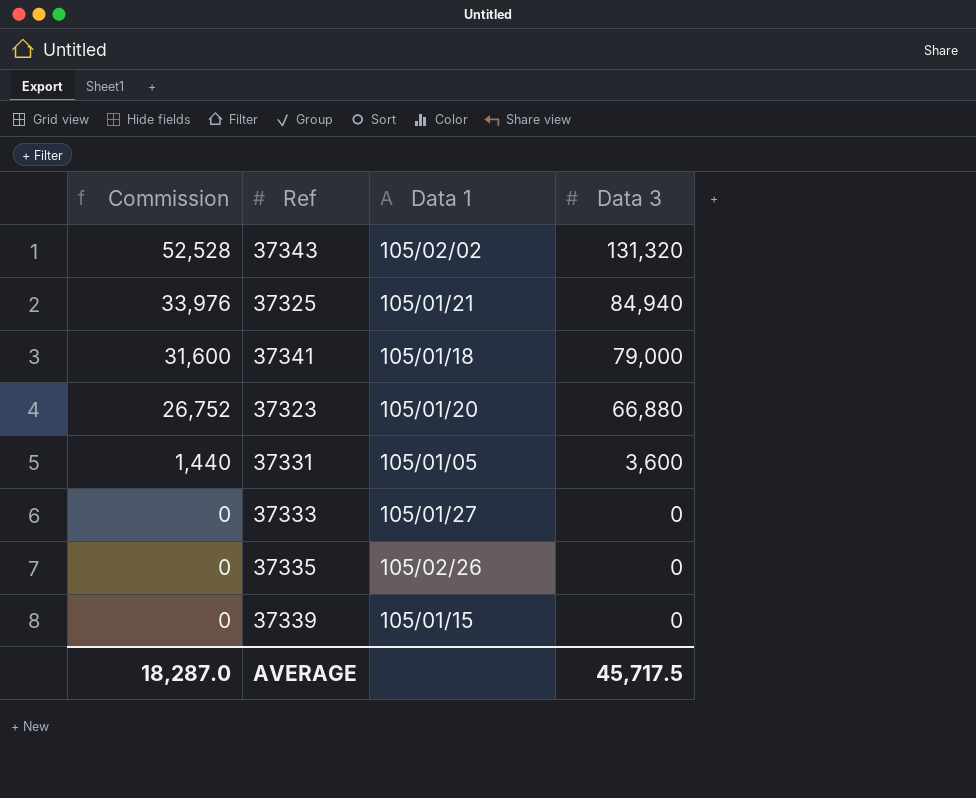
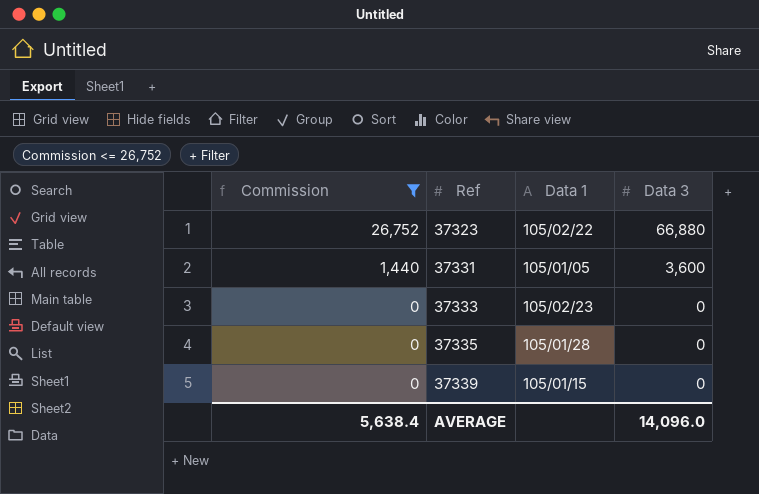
filter: none -> Commission <= 26,752
37323 | Data 1: 105/01/20 -> 105/02/22
37333 | Data 1: 105/01/27 -> 105/02/23
37335 | Data 1: 105/02/26 -> 105/01/28
AVERAGE | Commission: 18,287.0 -> 5,638.4
AVERAGE | Data 3: 45,717.5 -> 14,096.0

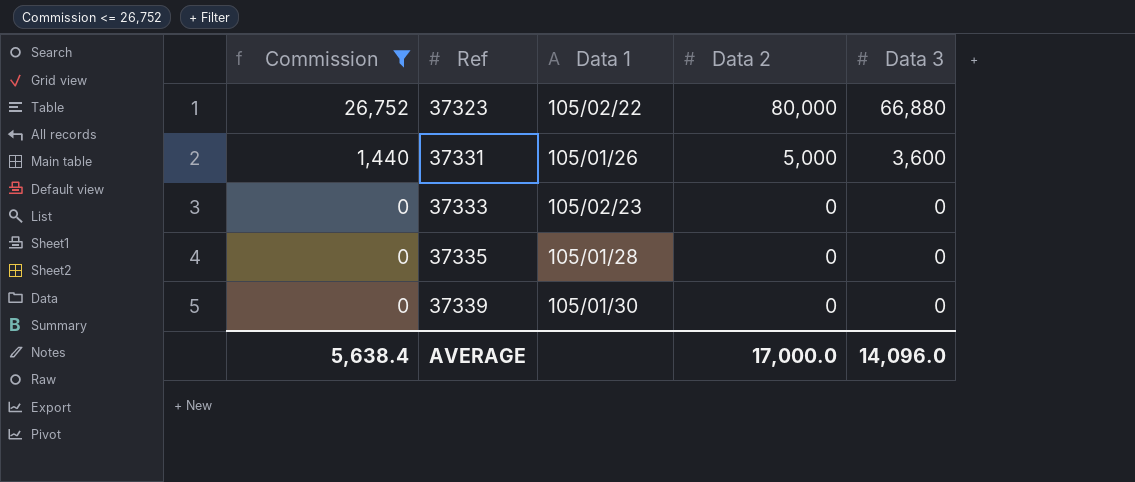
column Data 2 | position: none -> 4
37331 | Data 1: 105/01/05 -> 105/01/26
37339 | Data 1: 105/01/15 -> 105/01/30

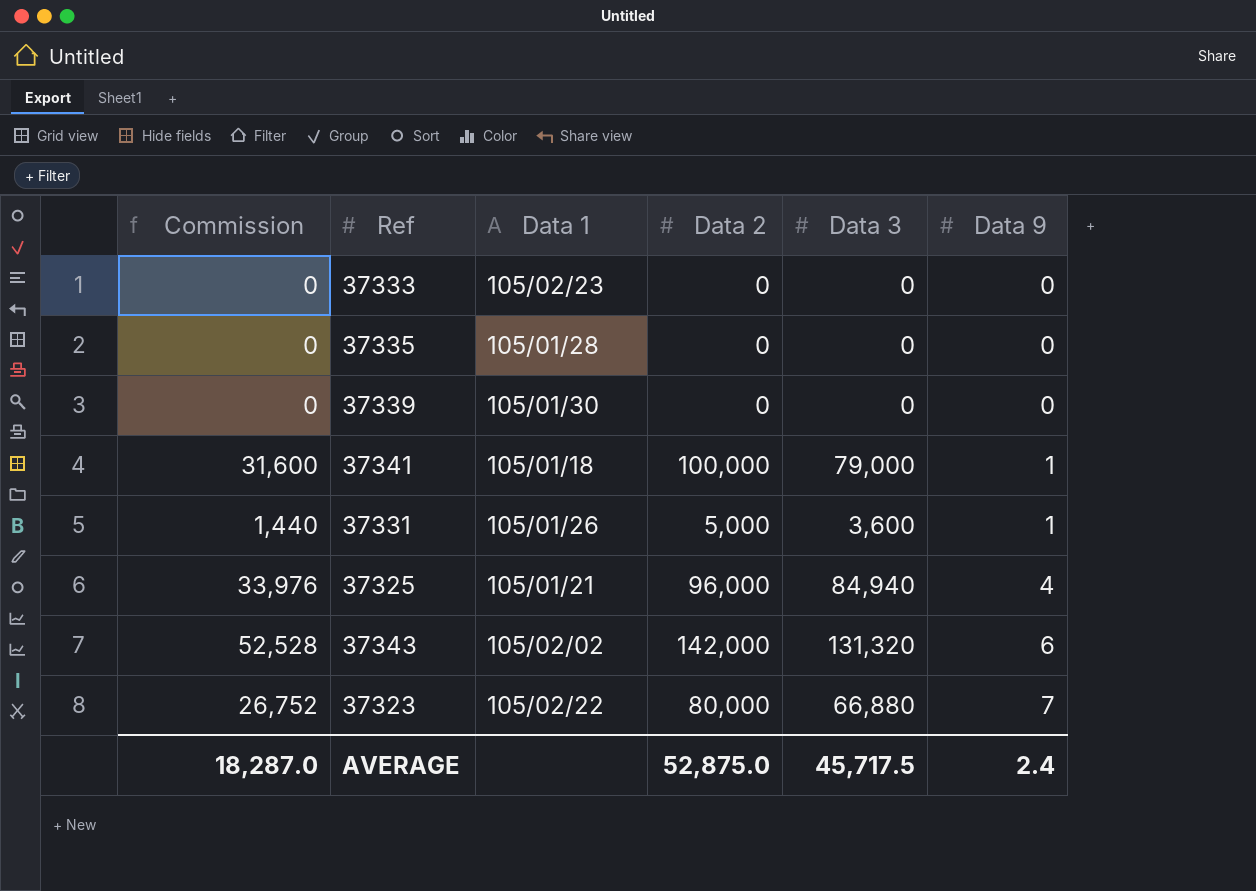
filter: Commission <= 26,752 -> none
row order: Commission descending -> Data 9 ascending
column Data 9 | position: none -> 6
AVERAGE | Commission: 5,638.4 -> 18,287.0
AVERAGE | Data 2: 17,000.0 -> 52,875.0
AVERAGE | Data 3: 14,096.0 -> 45,717.5

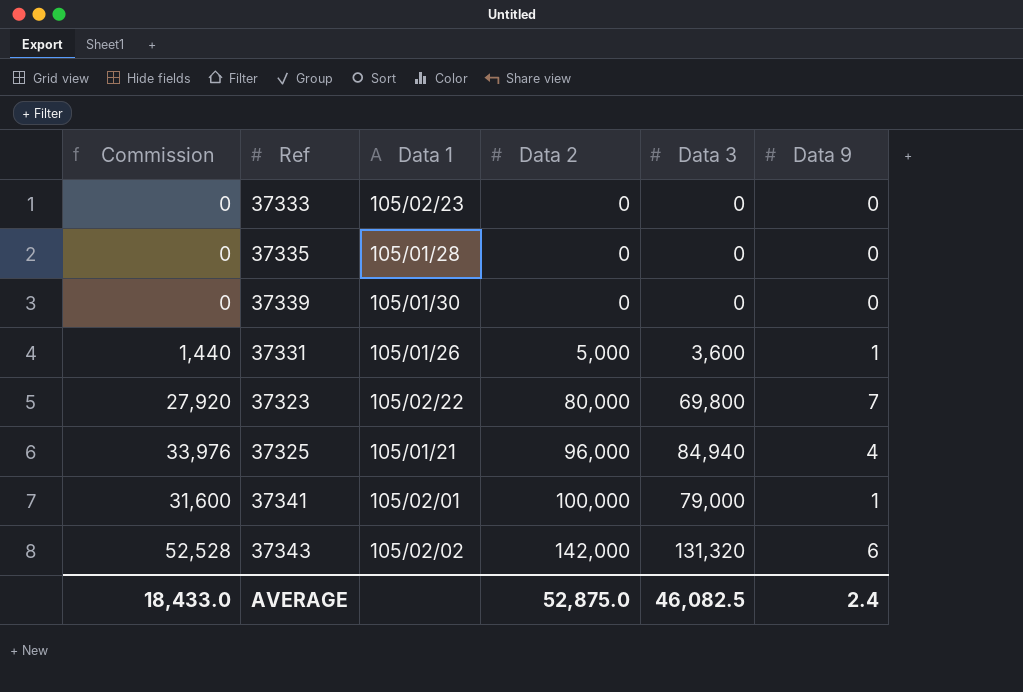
row order: Data 9 ascending -> Data 2 ascending
37323 | Commission: 26,752 -> 27,920
37323 | Data 3: 66,880 -> 69,800
37341 | Data 1: 105/01/18 -> 105/02/01
AVERAGE | Commission: 18,287.0 -> 18,433.0
AVERAGE | Data 3: 45,717.5 -> 46,082.5

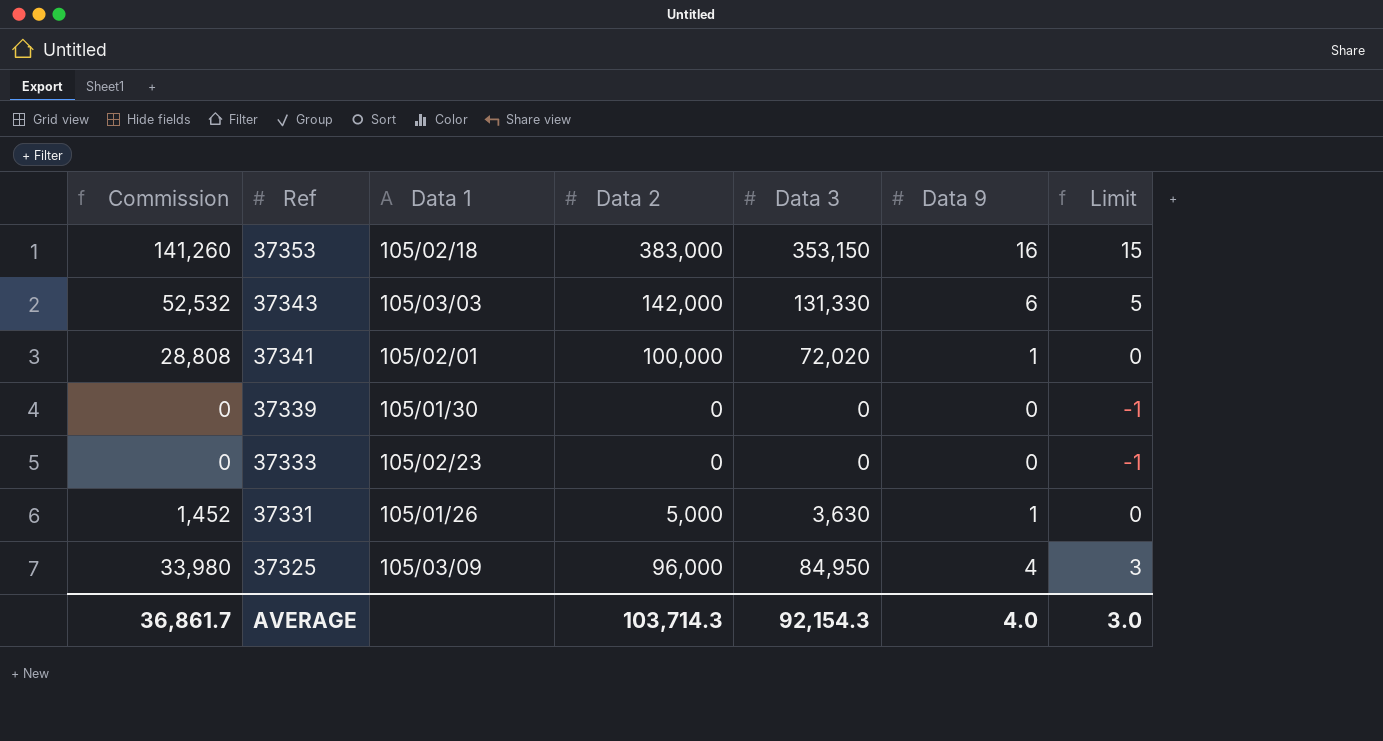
row order: Data 2 ascending -> Ref descending
column Limit | formula: none -> [Data 9] - 1
row 37335: 0 | 105/01/28 | 0 | 0 | 0 -> none
row 37323: 27,920 | 105/02/22 | 80,000 | 69,800 | 7 -> none
row 37353: none -> 141,260 | 105/02/18 | 383,000 | 353,150 | 16 | 15
37343 | Commission: 52,528 -> 52,532
37343 | Data 1: 105/02/02 -> 105/03/03
37343 | Data 3: 131,320 -> 131,330
37341 | Commission: 31,600 -> 28,808
37341 | Data 3: 79,000 -> 72,020
37331 | Commission: 1,440 -> 1,452
37331 | Data 3: 3,600 -> 3,630
37325 | Commission: 33,976 -> 33,980
37325 | Data 1: 105/01/21 -> 105/03/09
37325 | Data 3: 84,940 -> 84,950
AVERAGE | Commission: 18,433.0 -> 36,861.7
AVERAGE | Data 2: 52,875.0 -> 103,714.3
AVERAGE | Data 3: 46,082.5 -> 92,154.3
AVERAGE | Data 9: 2.4 -> 4.0

